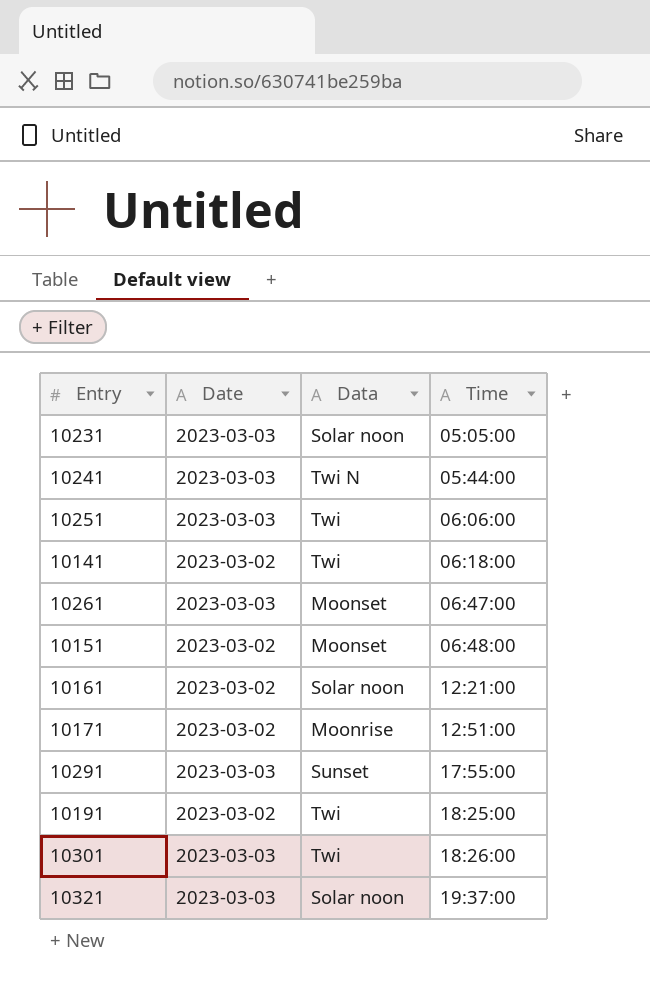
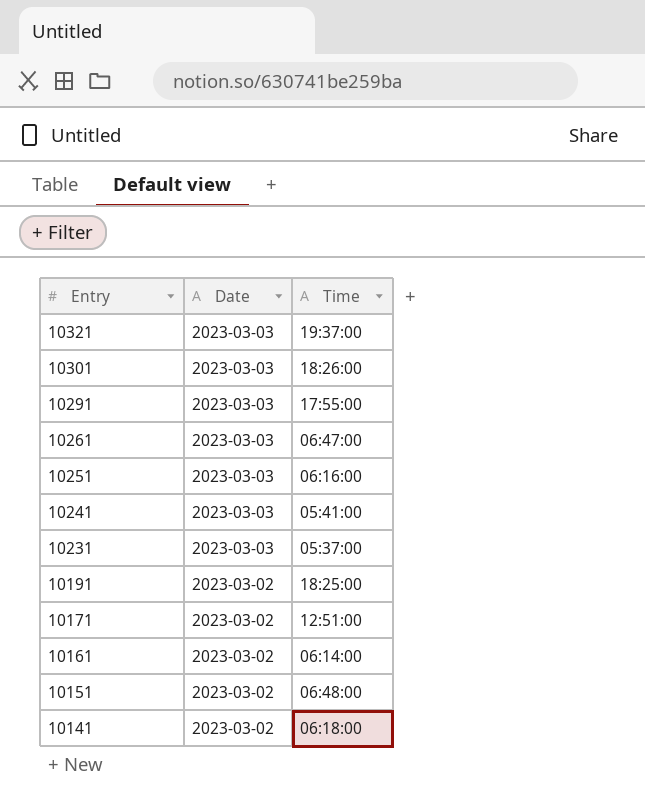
row order: Time ascending -> Entry descending
column Data | position: 3 -> none
10251 | Time: 06:06:00 -> 06:16:00
10241 | Time: 05:44:00 -> 05:41:00
10231 | Time: 05:05:00 -> 05:37:00
10161 | Time: 12:21:00 -> 06:14:00

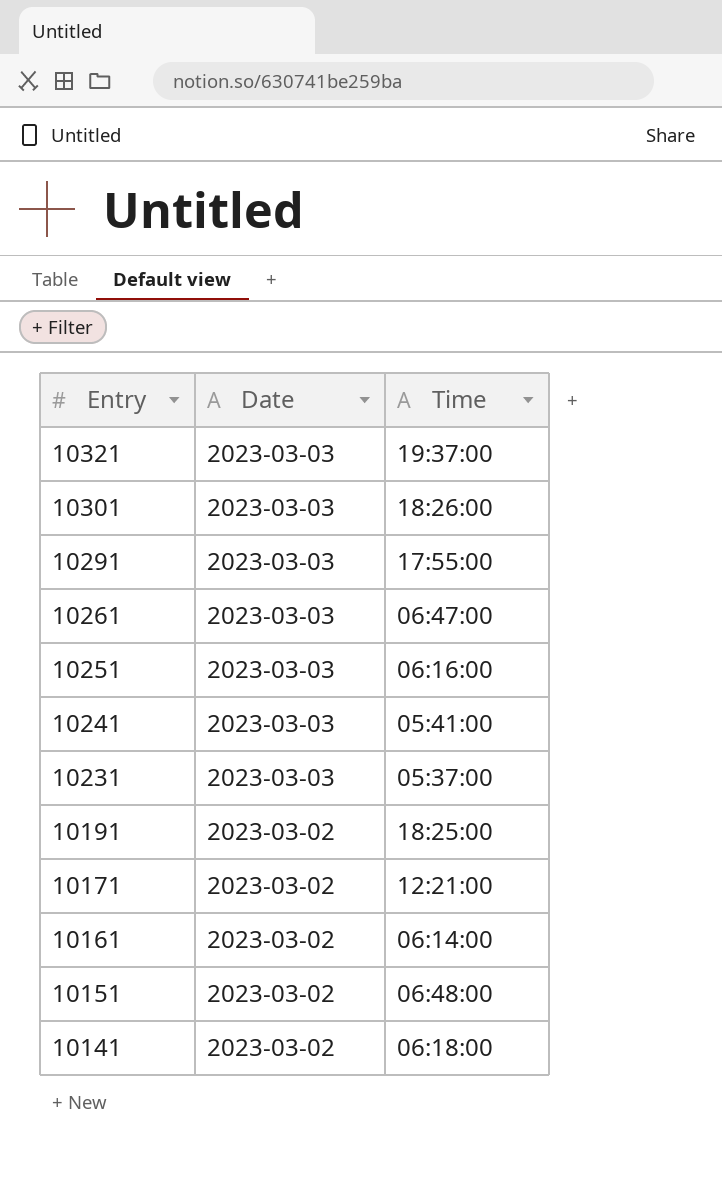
10171 | Time: 12:51:00 -> 12:21:00

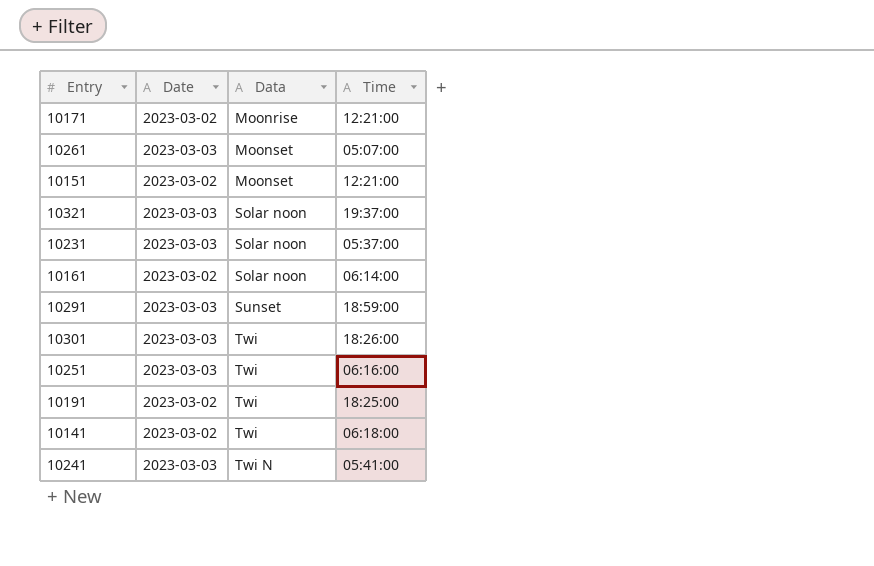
row order: Entry descending -> Data ascending
column Data | position: none -> 3
10261 | Time: 06:47:00 -> 05:07:00
10151 | Time: 06:48:00 -> 12:21:00
10291 | Time: 17:55:00 -> 18:59:00

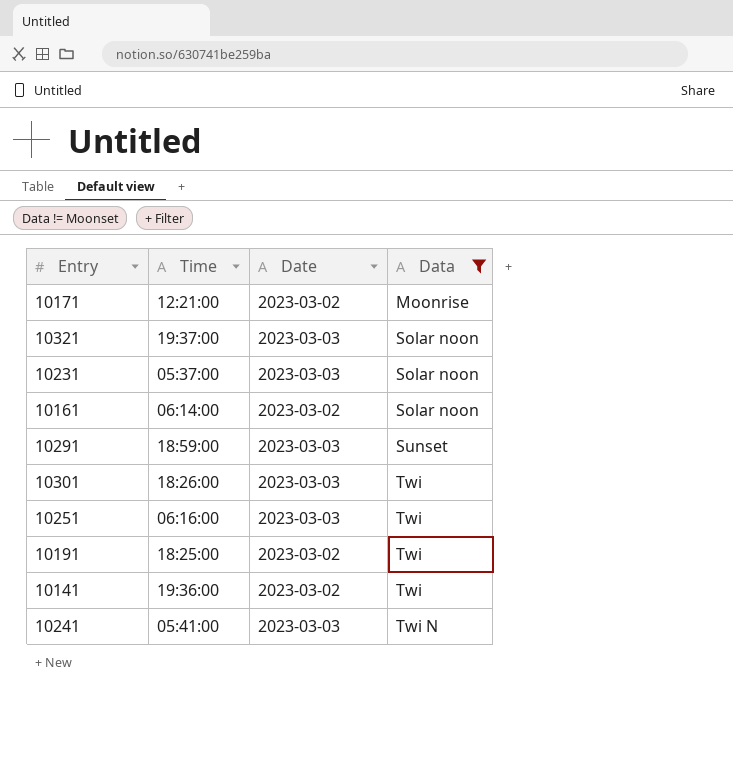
filter: none -> Data != Moonset
column Time | position: 4 -> 2
10141 | Time: 06:18:00 -> 19:36:00

